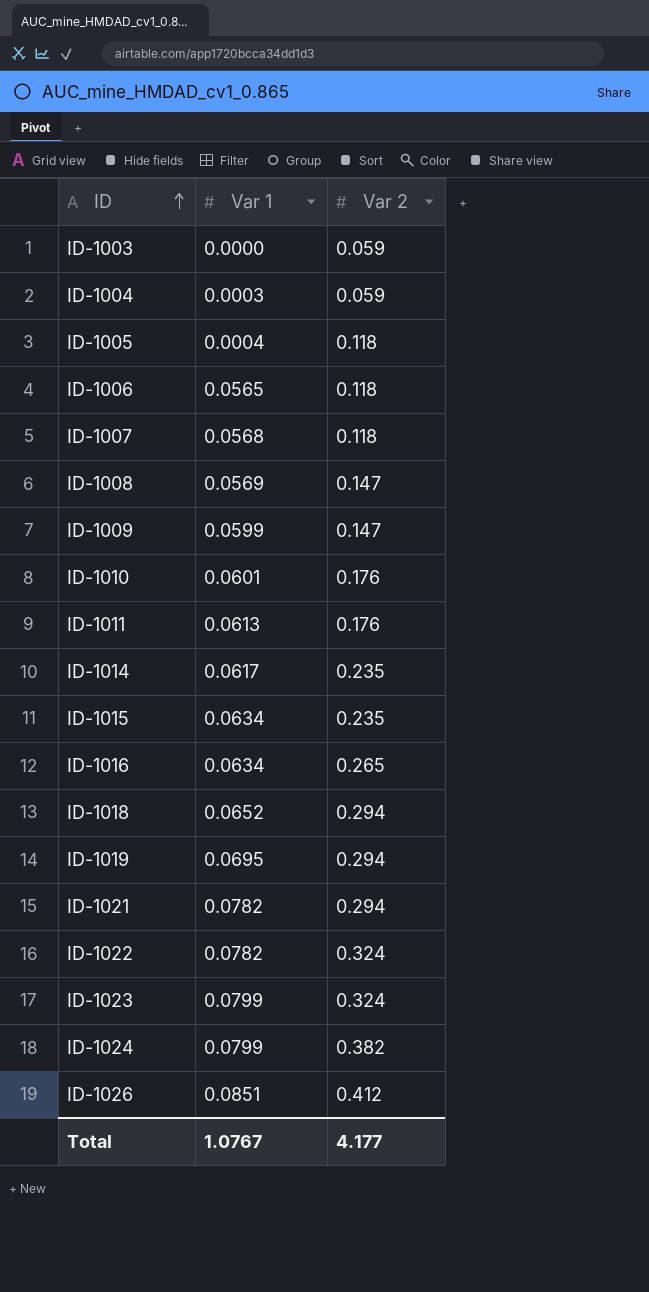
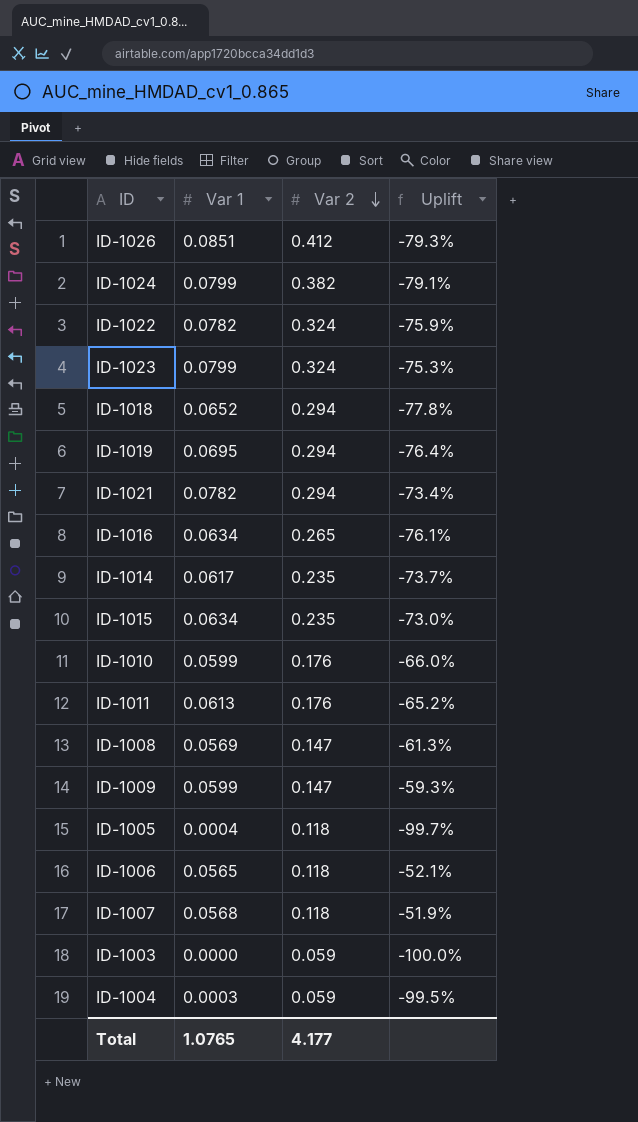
row order: ID ascending -> Var 2 descending
column Uplift | formula: none -> ([Var 1] - [Var 2]) / [Var 2]
ID-1010 | Var 1: 0.0601 -> 0.0599
Total | Var 1: 1.0767 -> 1.0765

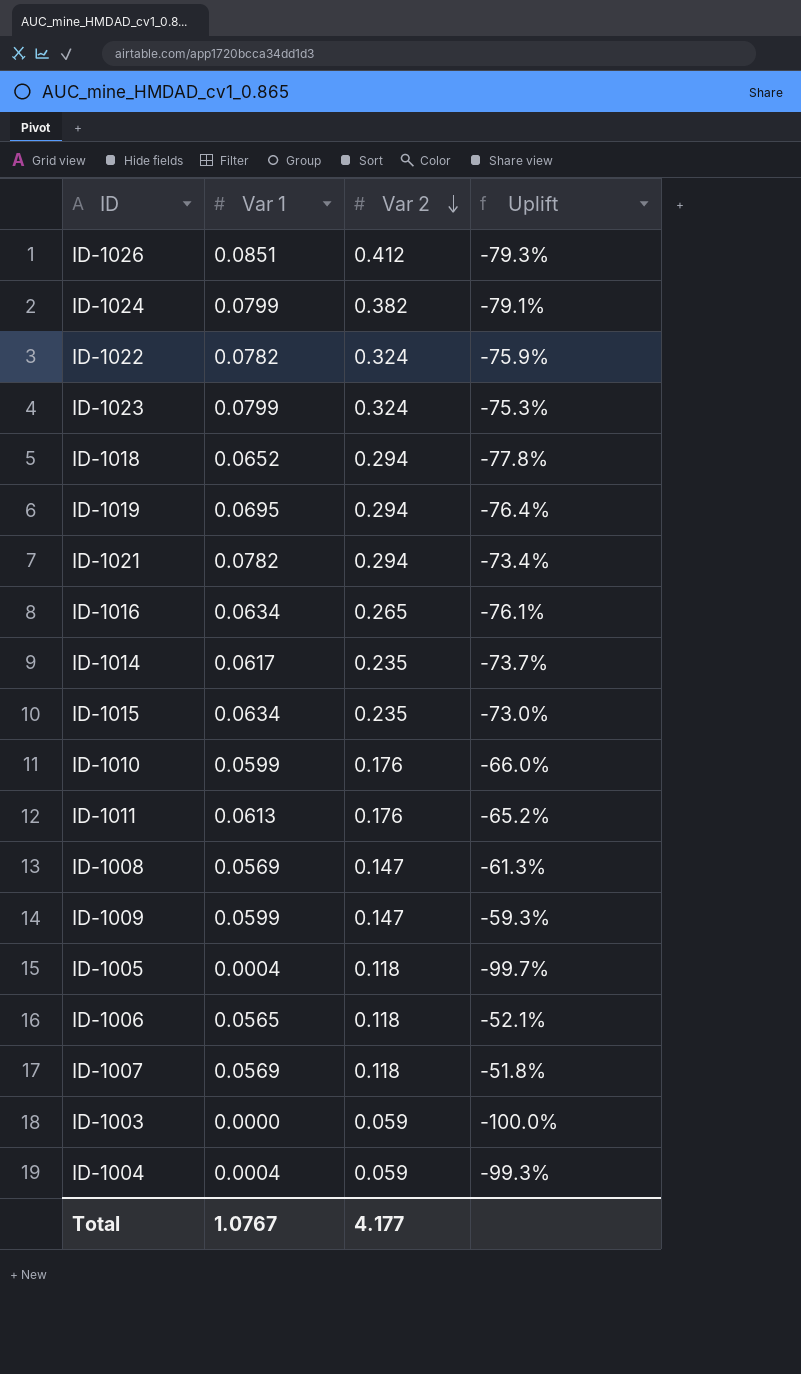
ID-1007 | Var 1: 0.0568 -> 0.0569
ID-1007 | Uplift: -51.9% -> -51.8%
ID-1004 | Var 1: 0.0003 -> 0.0004
ID-1004 | Uplift: -99.5% -> -99.3%
Total | Var 1: 1.0765 -> 1.0767

